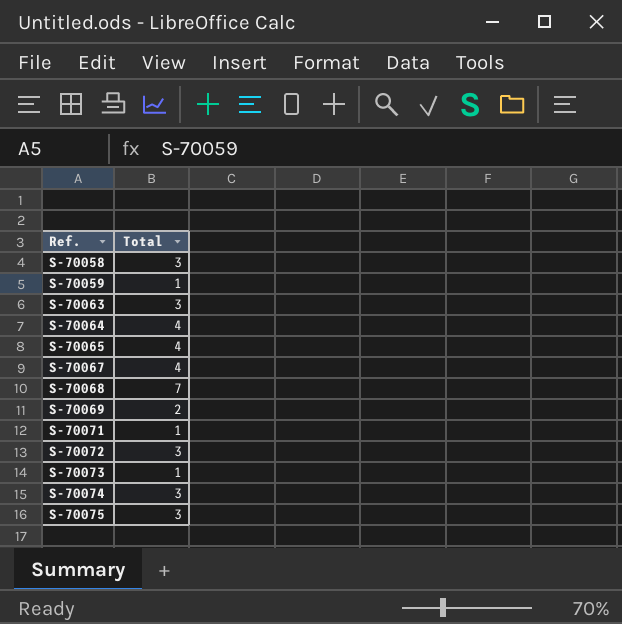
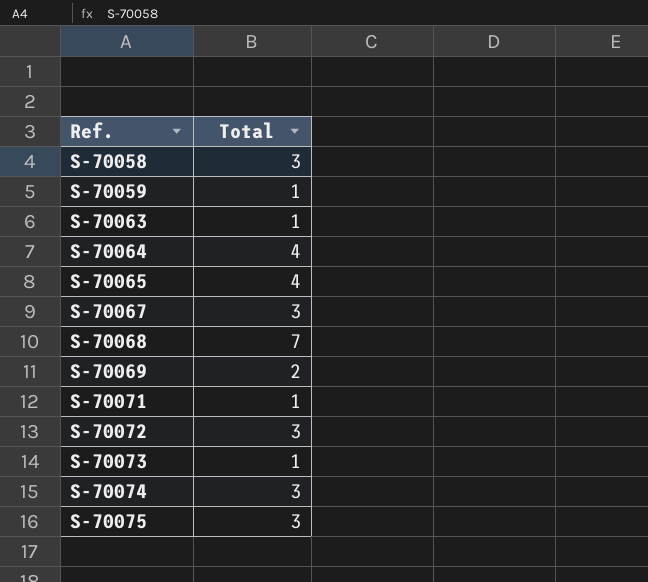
S-70063 | Total: 3 -> 1
S-70067 | Total: 4 -> 3

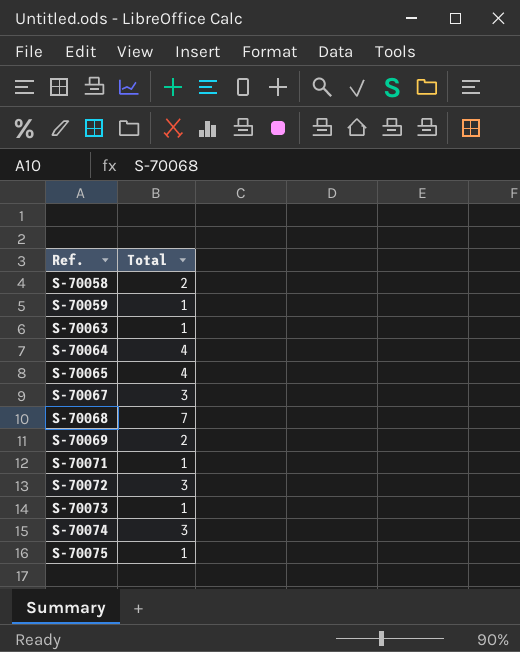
S-70058 | Total: 3 -> 2
S-70075 | Total: 3 -> 1

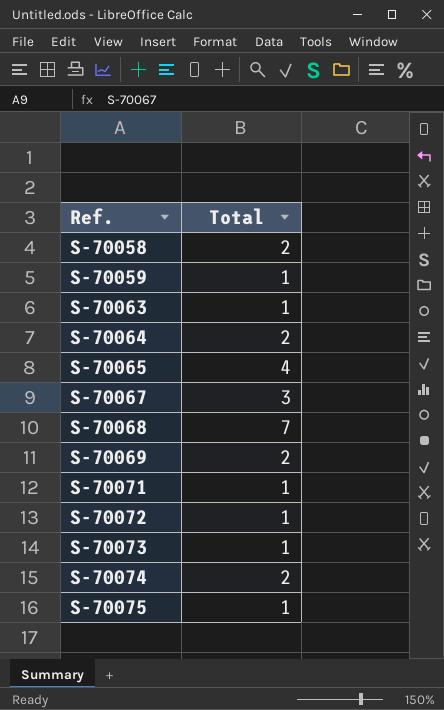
S-70064 | Total: 4 -> 2
S-70072 | Total: 3 -> 1
S-70074 | Total: 3 -> 2

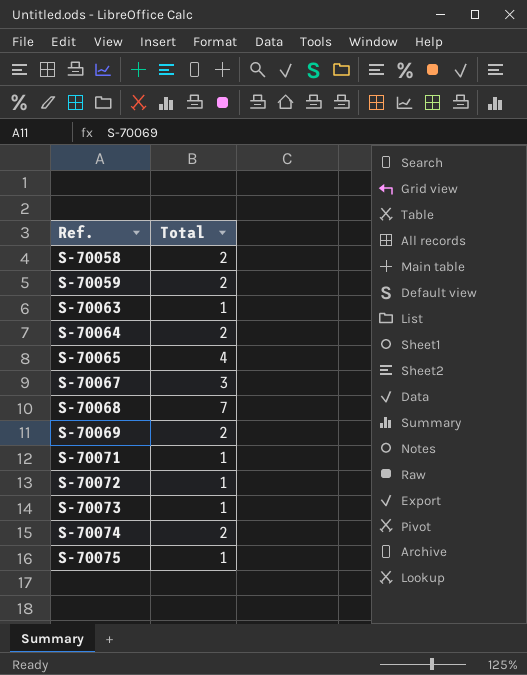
S-70059 | Total: 1 -> 2

